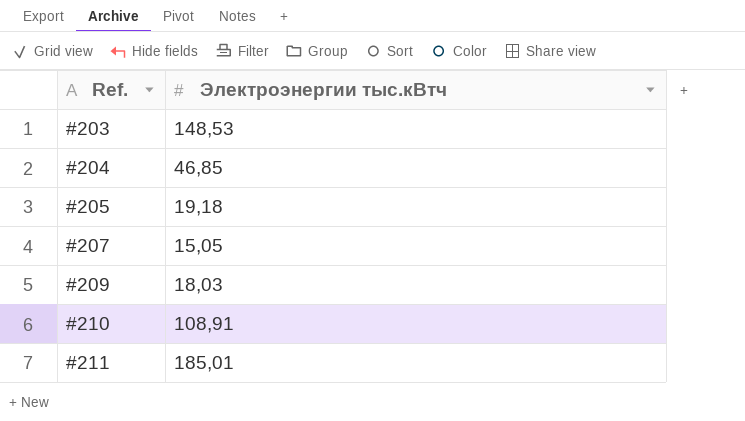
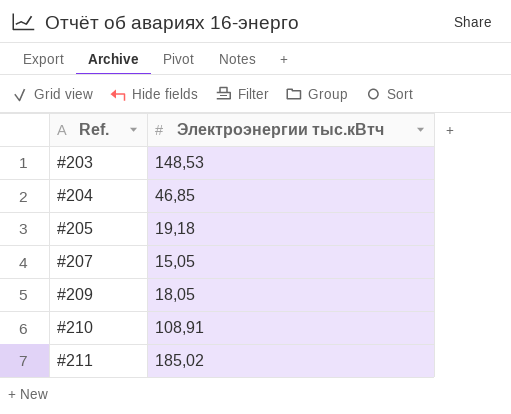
#209 | Электроэнергии тыс.кВтч: 18,03 -> 18,05
#211 | Электроэнергии тыс.кВтч: 185,01 -> 185,02

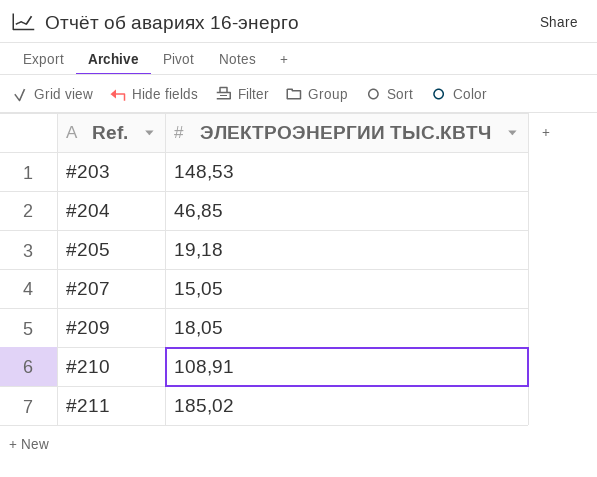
column name: Электроэнергии тыс.кВтч -> ЭЛЕКТРОЭНЕРГИИ ТЫС.КВТЧ

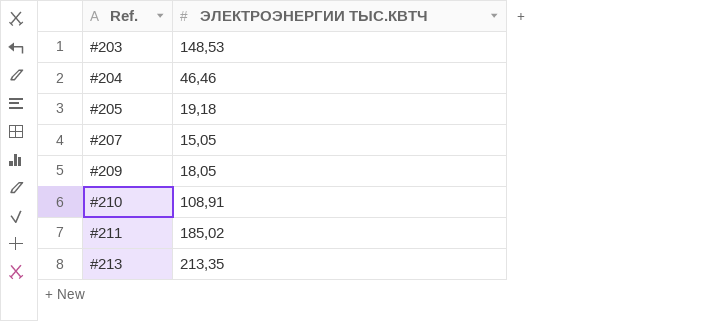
#204 | ЭЛЕКТРОЭНЕРГИИ ТЫС.КВТЧ: 46,85 -> 46,46
row #213: none -> 213,35

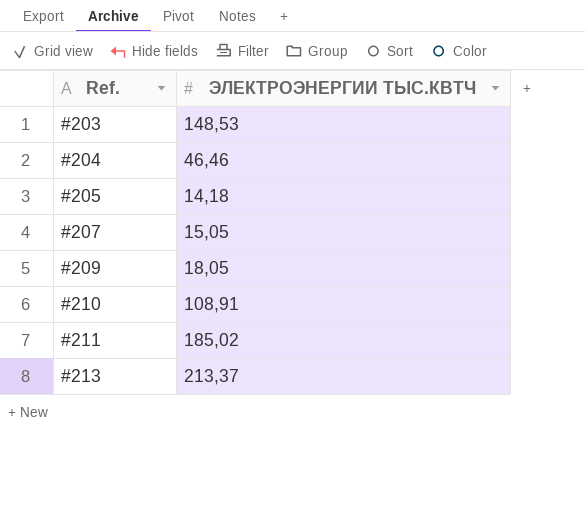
#205 | ЭЛЕКТРОЭНЕРГИИ ТЫС.КВТЧ: 19,18 -> 14,18
#213 | ЭЛЕКТРОЭНЕРГИИ ТЫС.КВТЧ: 213,35 -> 213,37

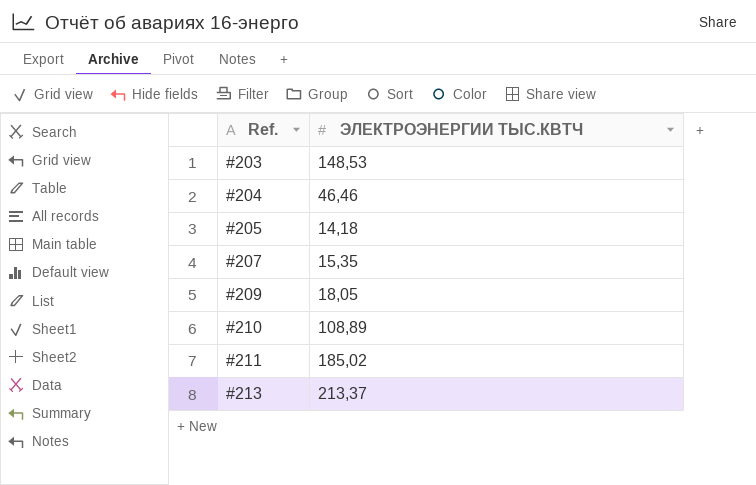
#207 | ЭЛЕКТРОЭНЕРГИИ ТЫС.КВТЧ: 15,05 -> 15,35
#210 | ЭЛЕКТРОЭНЕРГИИ ТЫС.КВТЧ: 108,91 -> 108,89

